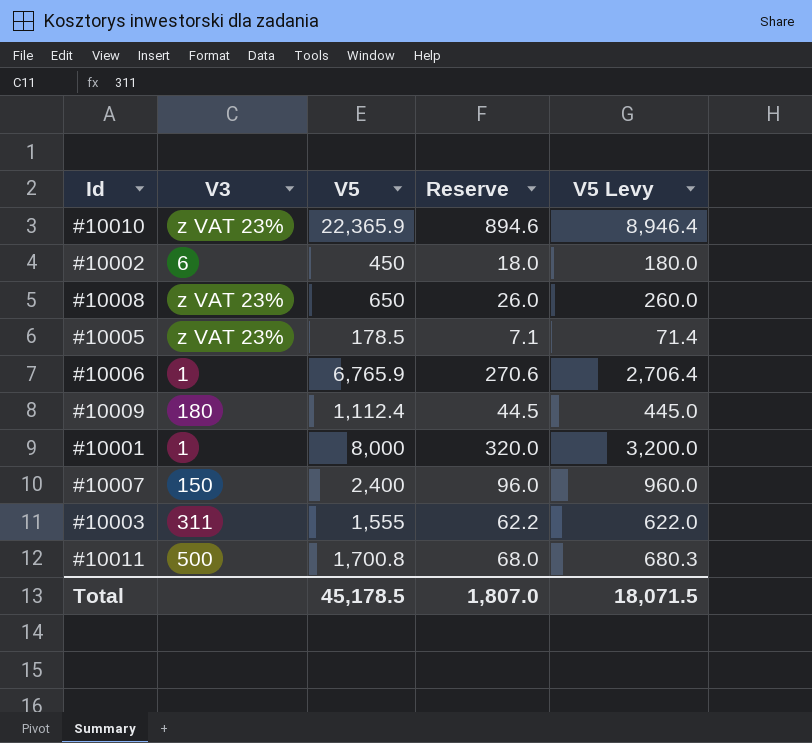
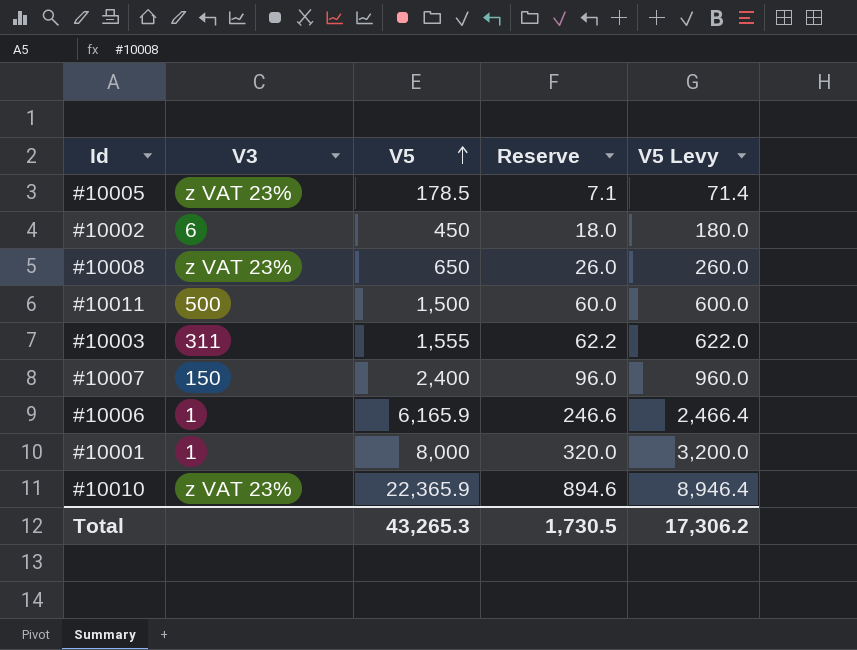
row order: none -> V5 ascending
row #10009: 180 | 1,112.4 | 44.5 | 445.0 -> none
#10011 | V5: 1,700.8 -> 1,500
#10011 | Reserve: 68.0 -> 60.0
#10011 | V5 Levy: 680.3 -> 600.0
#10006 | V5: 6,765.9 -> 6,165.9
#10006 | Reserve: 270.6 -> 246.6
#10006 | V5 Levy: 2,706.4 -> 2,466.4
Total | V5: 45,178.5 -> 43,265.3
Total | Reserve: 1,807.0 -> 1,730.5
Total | V5 Levy: 18,071.5 -> 17,306.2

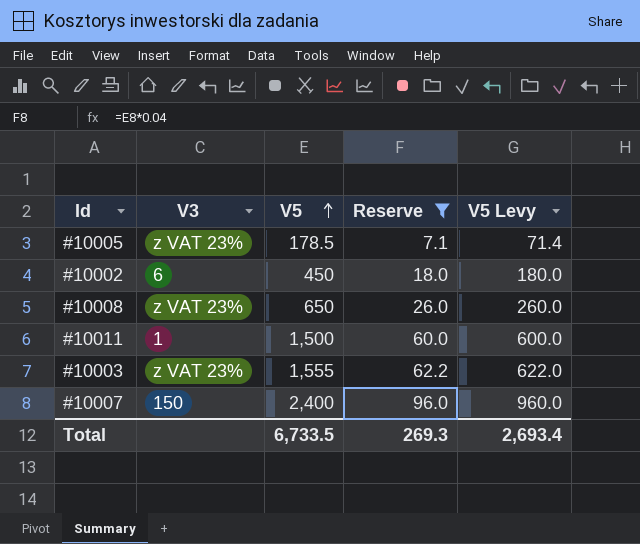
filter: none -> Reserve <= 96.0
#10011 | V3: 500 -> 1
#10003 | V3: 311 -> z VAT 23%
Total | V5: 43,265.3 -> 6,733.5
Total | Reserve: 1,730.5 -> 269.3
Total | V5 Levy: 17,306.2 -> 2,693.4

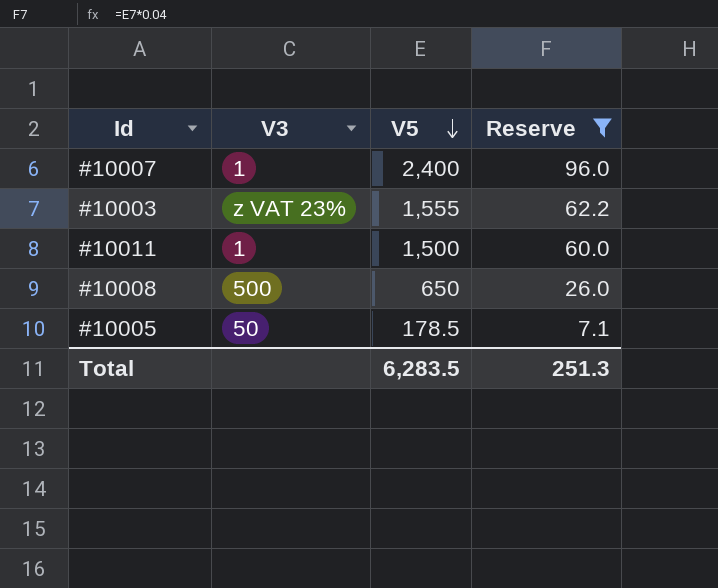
row order: V5 ascending -> V5 descending
column V5 Levy | formula: [V5] * 0.4 -> none
row #10002: 6 | 450 | 18.0 | 180.0 -> none
#10007 | V3: 150 -> 1
#10008 | V3: z VAT 23% -> 500
#10005 | V3: z VAT 23% -> 50
Total | V5: 6,733.5 -> 6,283.5
Total | Reserve: 269.3 -> 251.3

